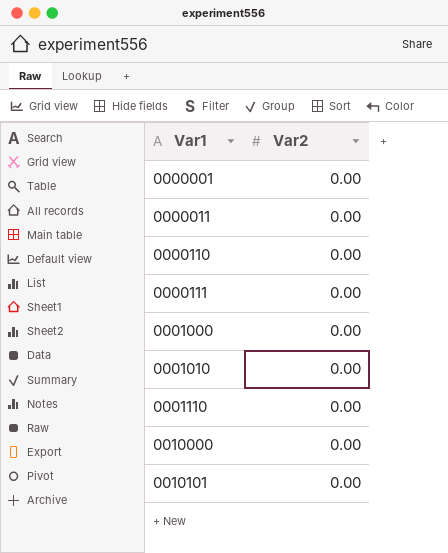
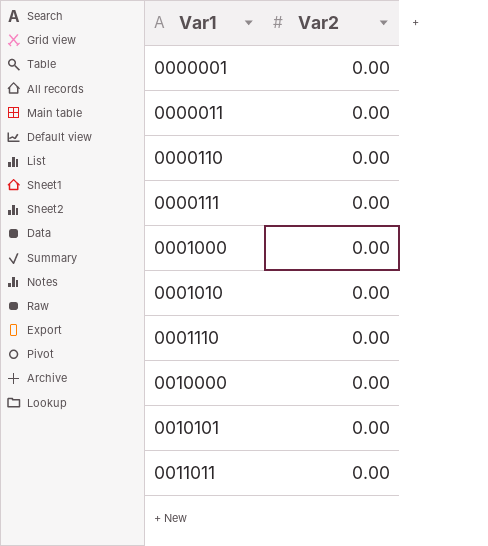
row 0011011: none -> 0.00

